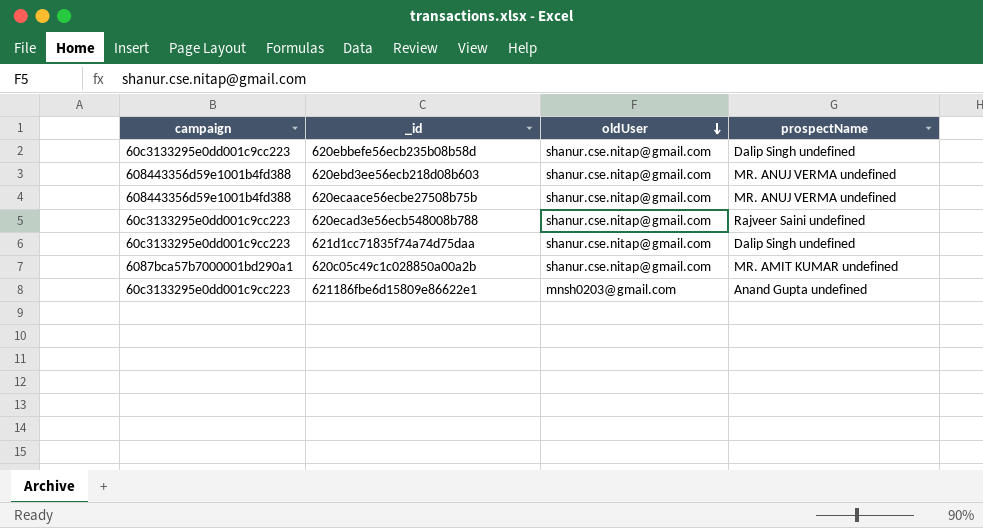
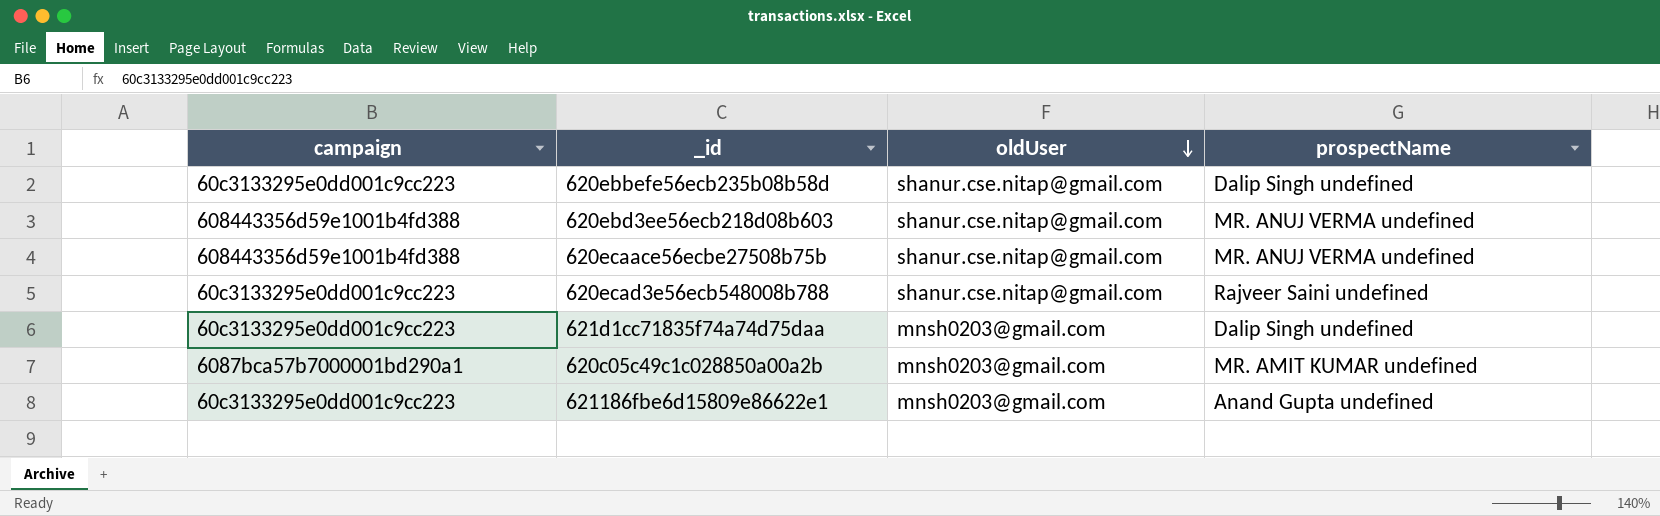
621d1cc71835f74a74d75daa | oldUser: shanur.cse.nitap@gmail.com -> mnsh0203@gmail.com
620c05c49c1c028850a00a2b | oldUser: shanur.cse.nitap@gmail.com -> mnsh0203@gmail.com

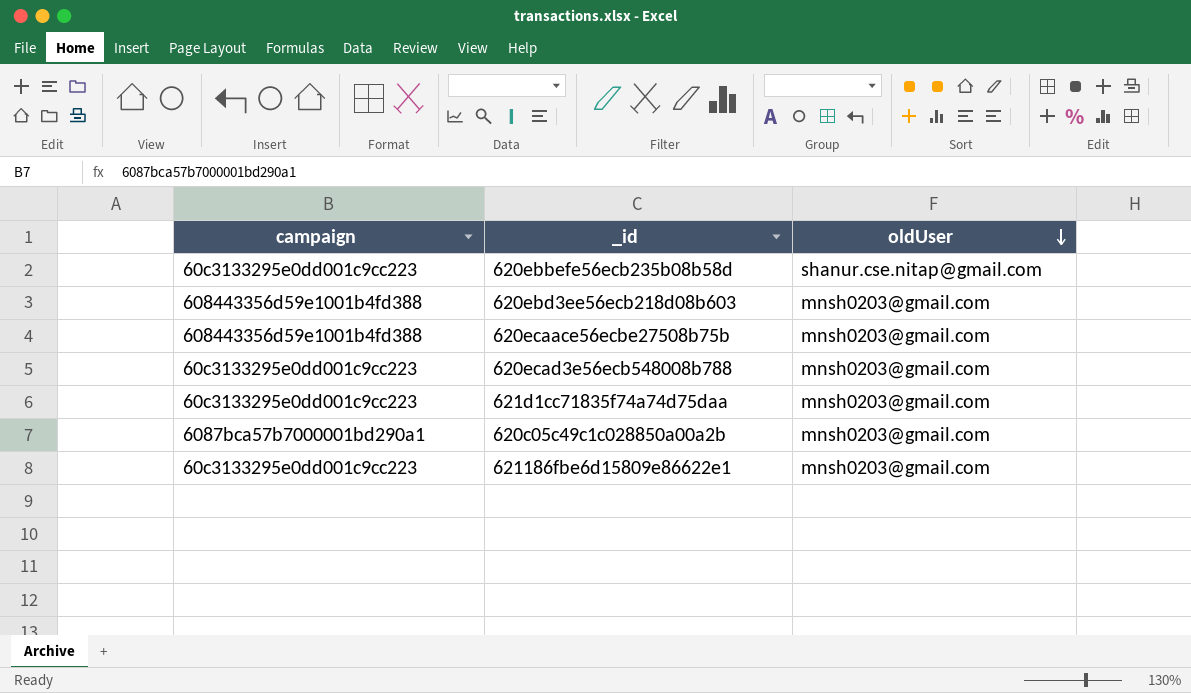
column prospectName | position: 4 -> none
620ebd3ee56ecb218d08b603 | oldUser: shanur.cse.nitap@gmail.com -> mnsh0203@gmail.com
620ecaace56ecbe27508b75b | oldUser: shanur.cse.nitap@gmail.com -> mnsh0203@gmail.com
620ecad3e56ecb548008b788 | oldUser: shanur.cse.nitap@gmail.com -> mnsh0203@gmail.com

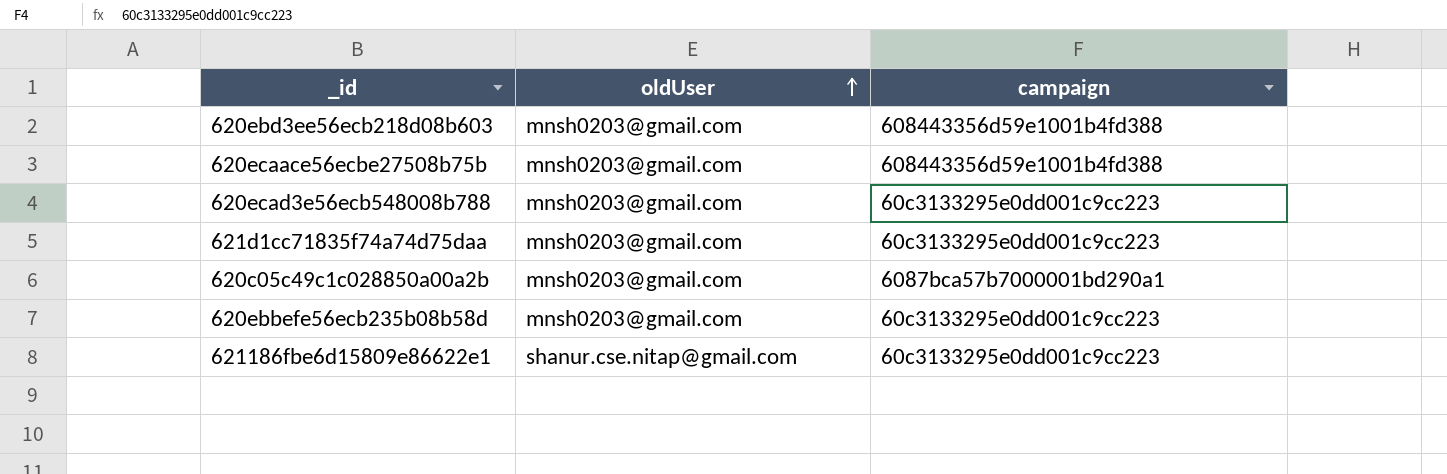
row order: oldUser descending -> oldUser ascending
column campaign | position: 1 -> 3
620ebbefe56ecb235b08b58d | oldUser: shanur.cse.nitap@gmail.com -> mnsh0203@gmail.com
621186fbe6d15809e86622e1 | oldUser: mnsh0203@gmail.com -> shanur.cse.nitap@gmail.com

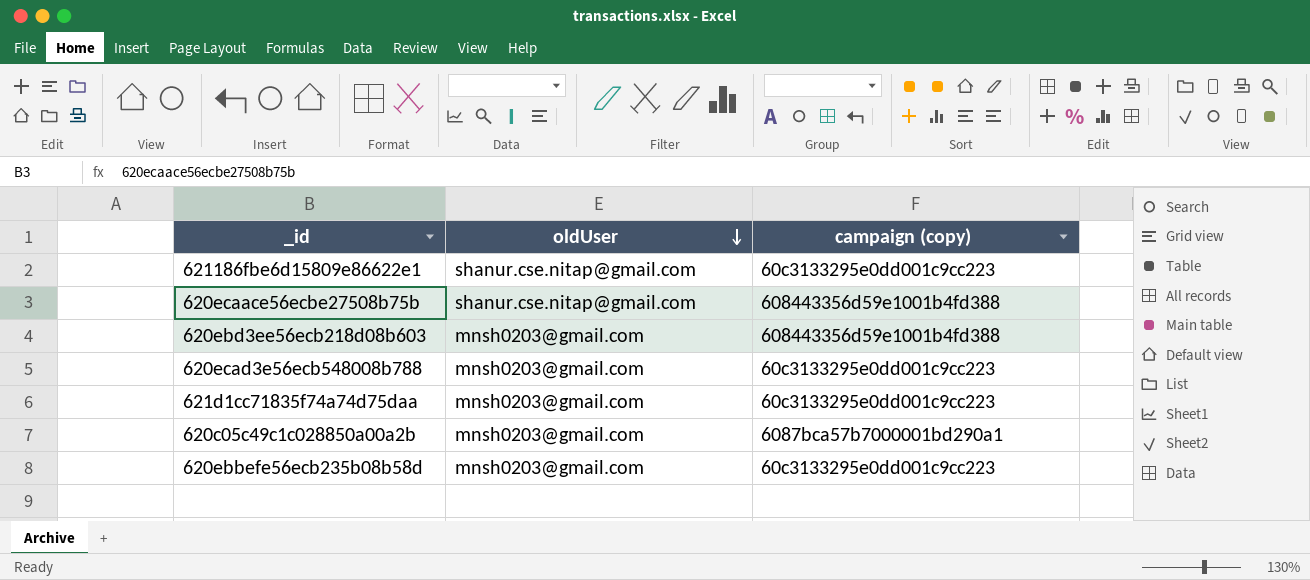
row order: oldUser ascending -> oldUser descending
column name: campaign -> campaign (copy)
620ecaace56ecbe27508b75b | oldUser: mnsh0203@gmail.com -> shanur.cse.nitap@gmail.com

